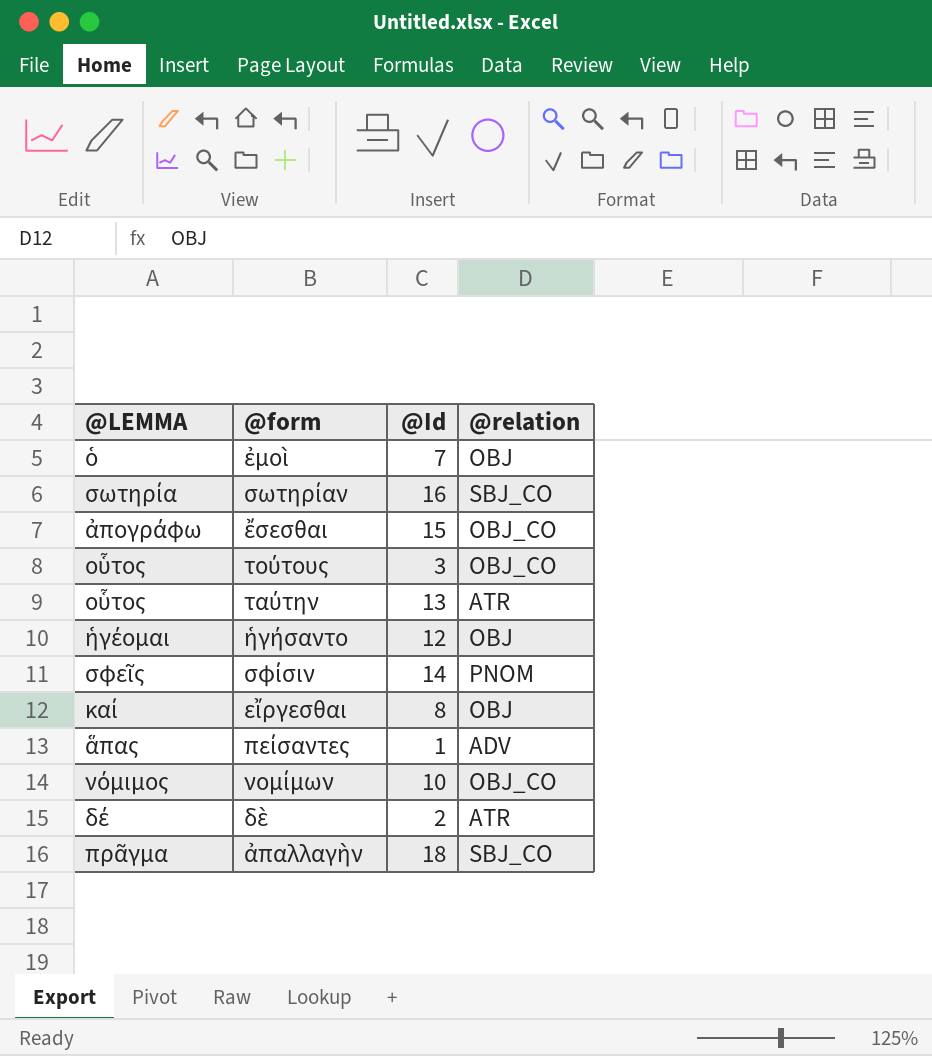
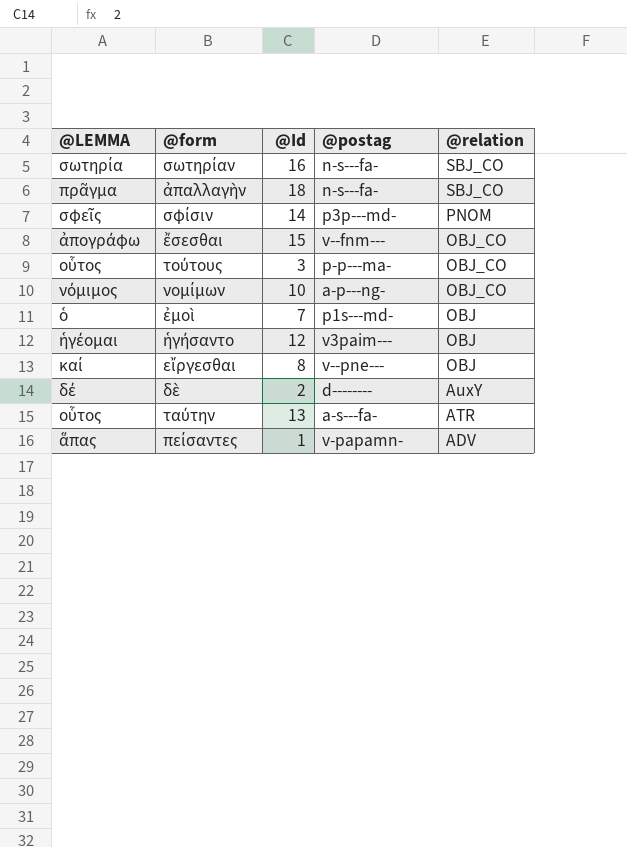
row order: none -> @relation descending
column @postag | position: none -> 4
δὲ | @relation: ATR -> AuxY

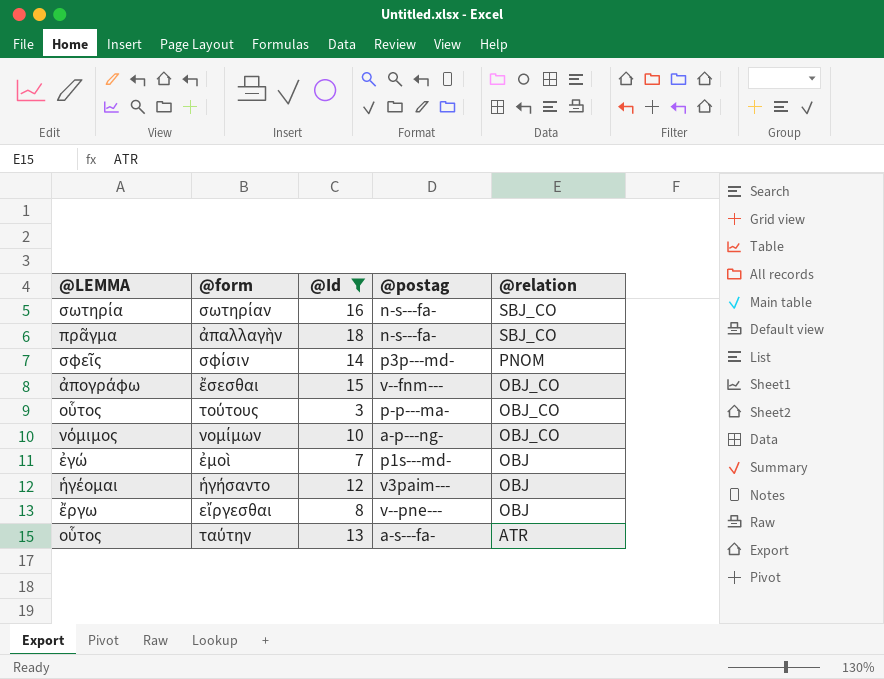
filter: none -> @Id >= 3
ἐμοὶ | @LEMMA: ὁ -> ἐγώ
εἴργεσθαι | @LEMMA: καί -> ἔργω

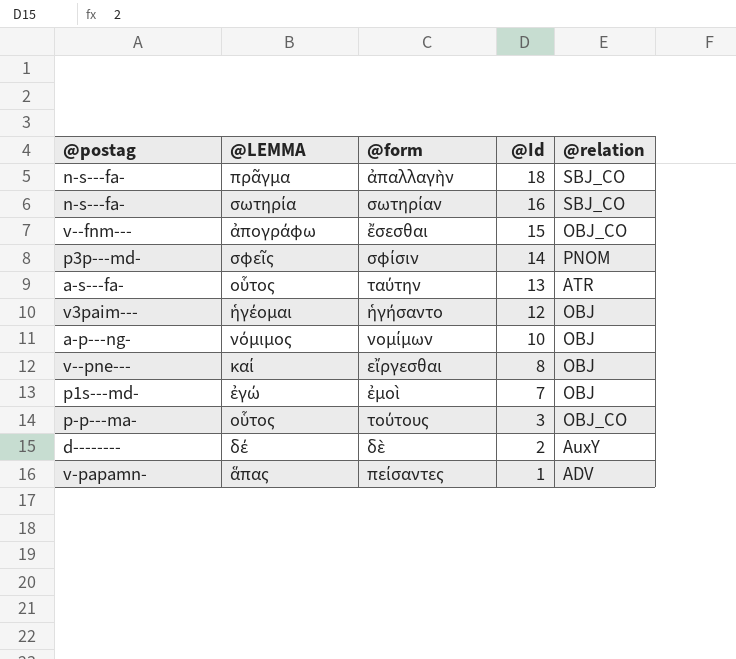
filter: @Id >= 3 -> none
row order: @relation descending -> @Id descending
column @postag | position: 4 -> 1
νομίμων | @relation: OBJ_CO -> OBJ
εἴργεσθαι | @LEMMA: ἔργω -> καί

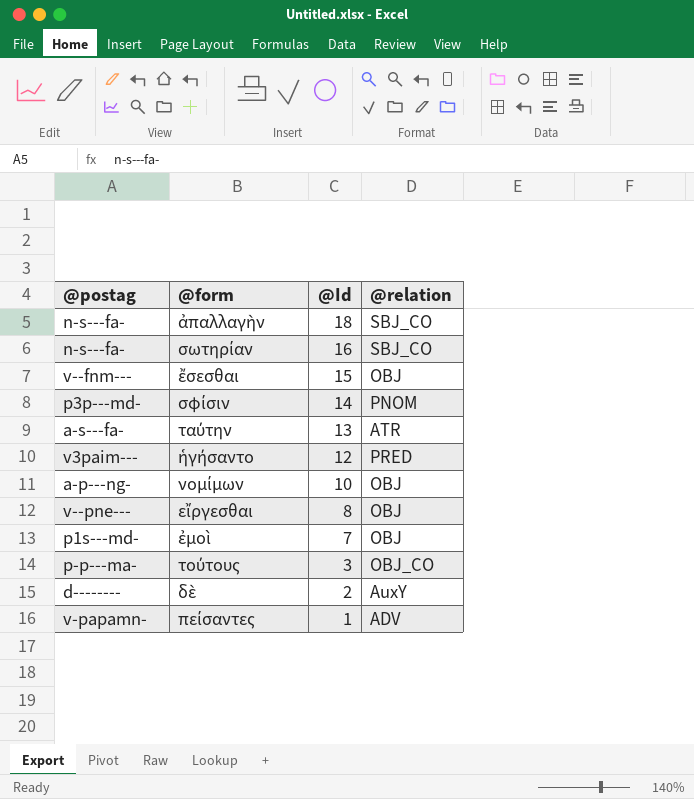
column @LEMMA | position: 2 -> none
ἔσεσθαι | @relation: OBJ_CO -> OBJ
ἡγήσαντο | @relation: OBJ -> PRED

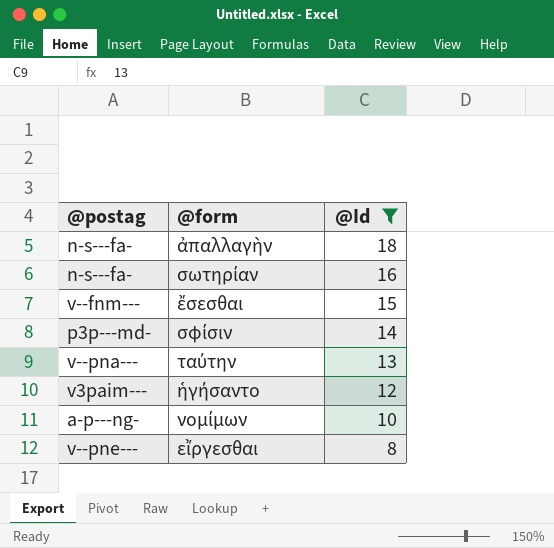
filter: none -> @Id >= 8
column @relation | position: 4 -> none
ταύτην | @postag: a-s---fa- -> v--pna---

